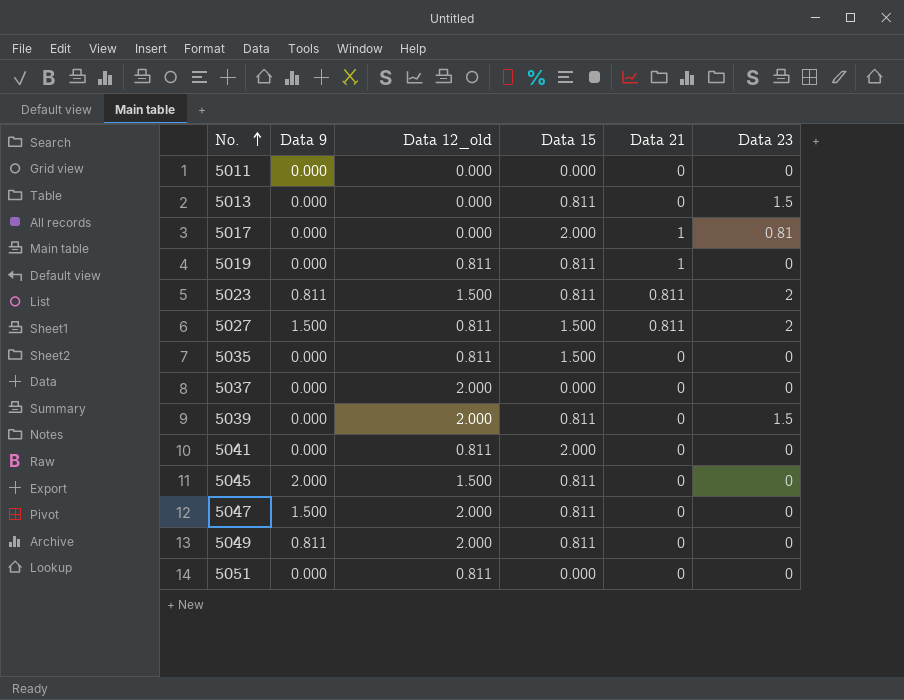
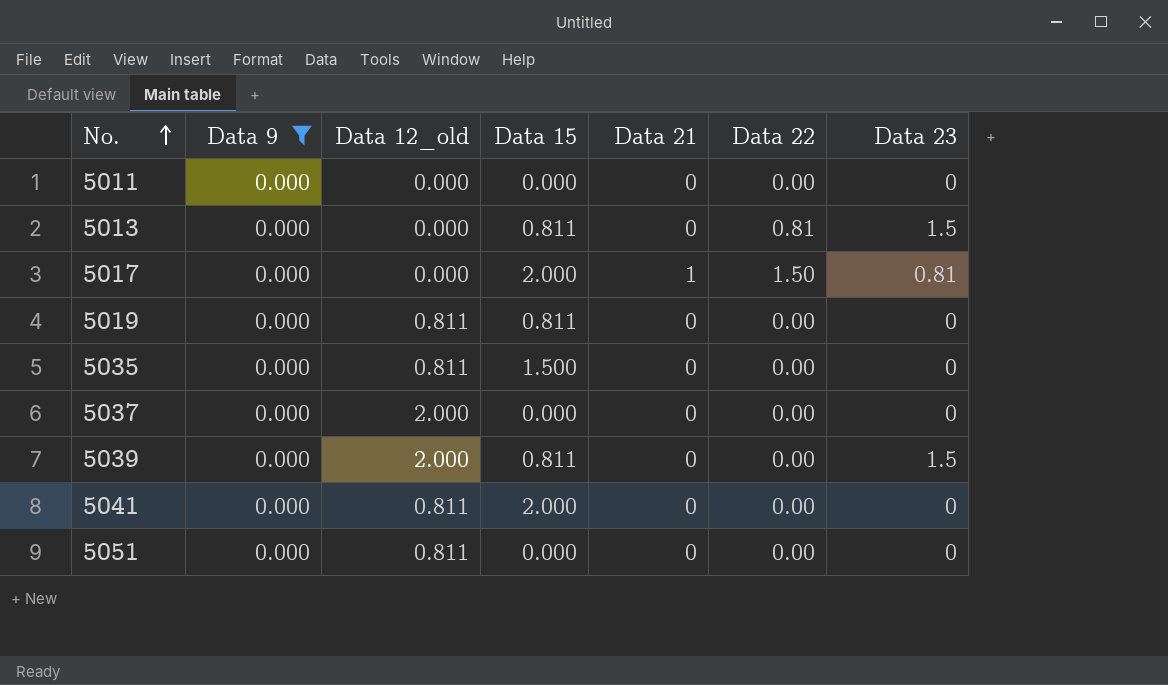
filter: none -> Data 9 = 0.000
column Data 22 | position: none -> 6
5019 | Data 21: 1 -> 0

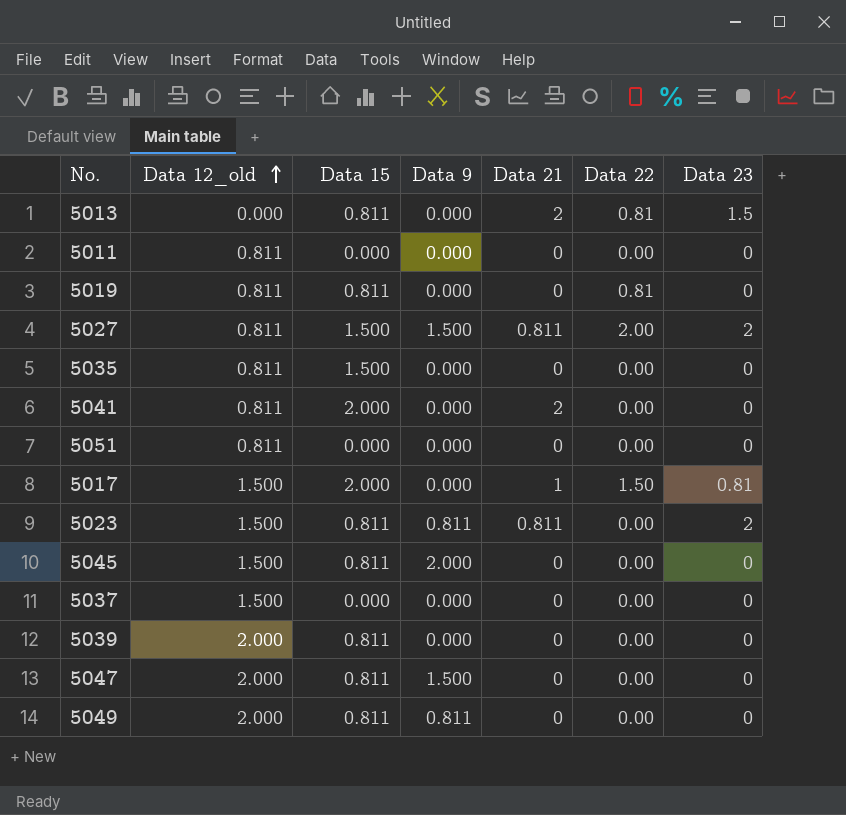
filter: Data 9 = 0.000 -> none
row order: No. ascending -> Data 12_old ascending
column Data 9 | position: 2 -> 4
5013 | Data 21: 0 -> 2
5011 | Data 12_old: 0.000 -> 0.811
5019 | Data 22: 0.00 -> 0.81
5041 | Data 21: 0 -> 2
5017 | Data 12_old: 0.000 -> 1.500
5037 | Data 12_old: 2.000 -> 1.500
5039 | Data 23: 1.5 -> 0

